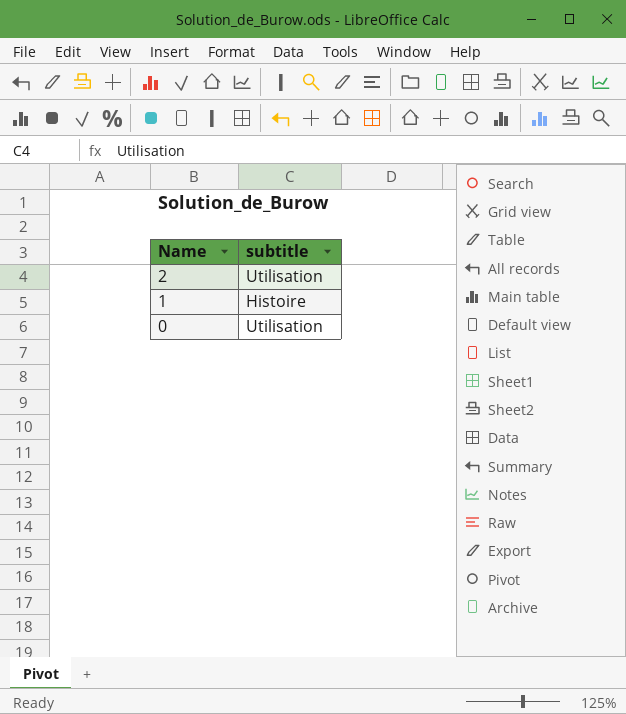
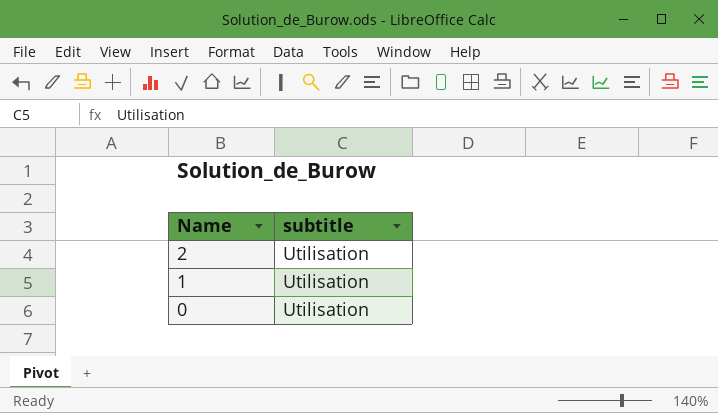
1 | subtitle: Histoire -> Utilisation

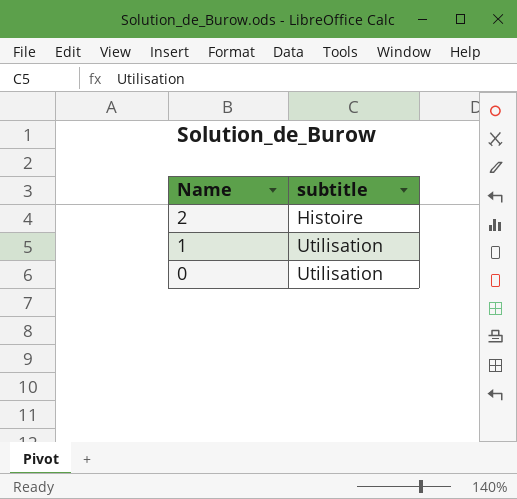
2 | subtitle: Utilisation -> Histoire

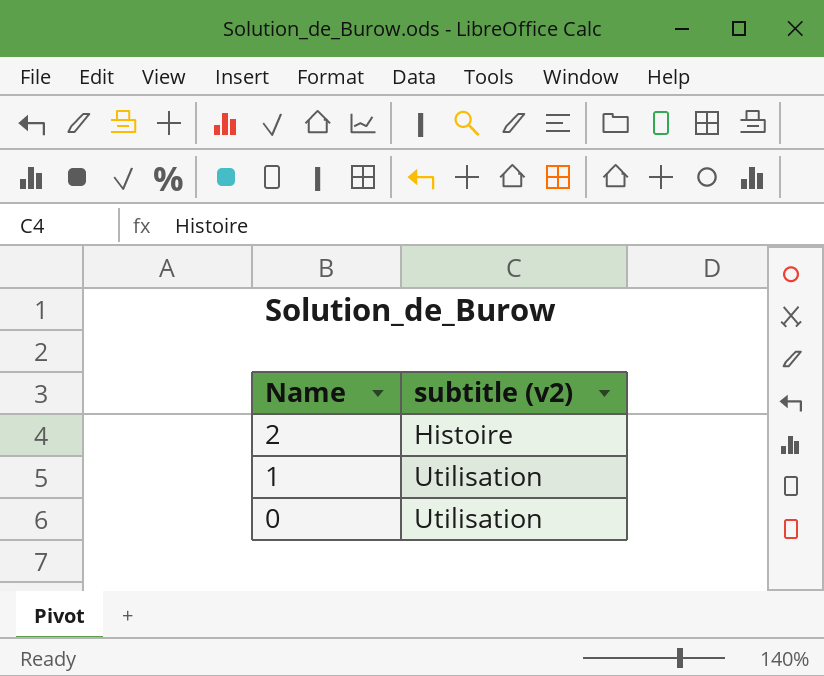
column name: subtitle -> subtitle (v2)

